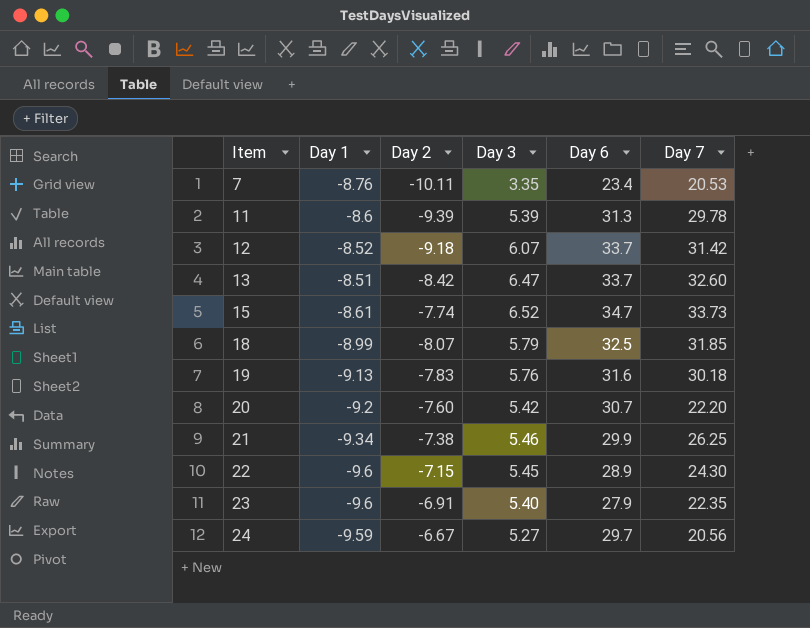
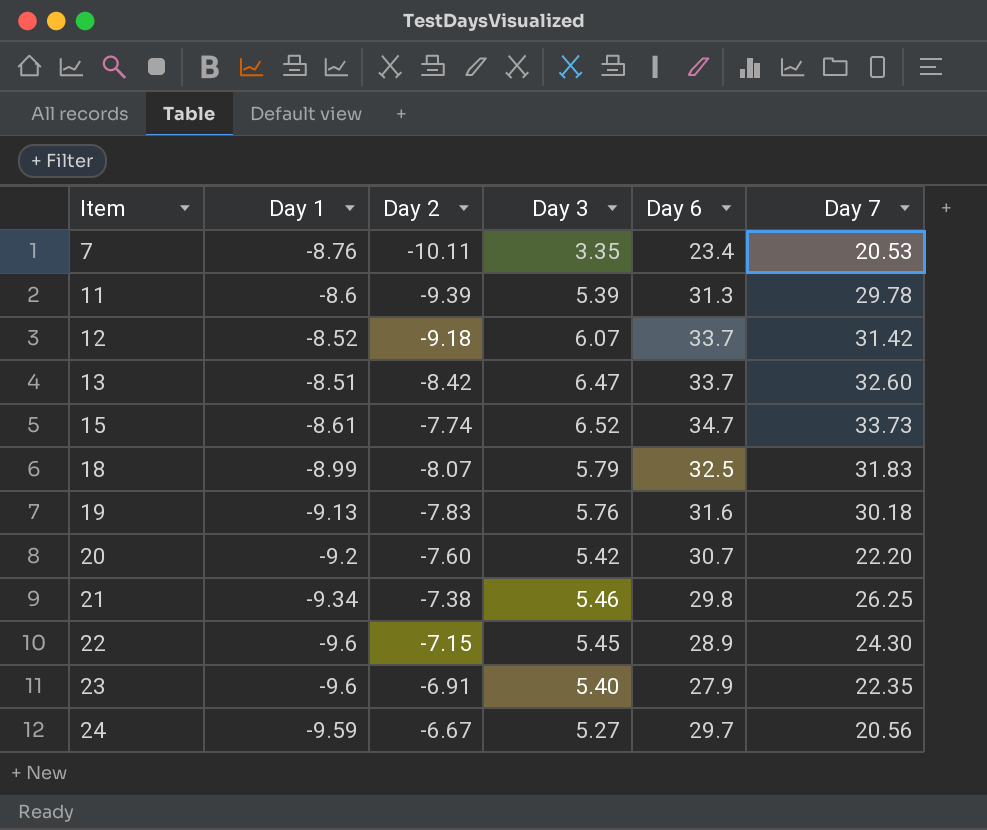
18 | Day 7: 31.85 -> 31.83
21 | Day 6: 29.9 -> 29.8

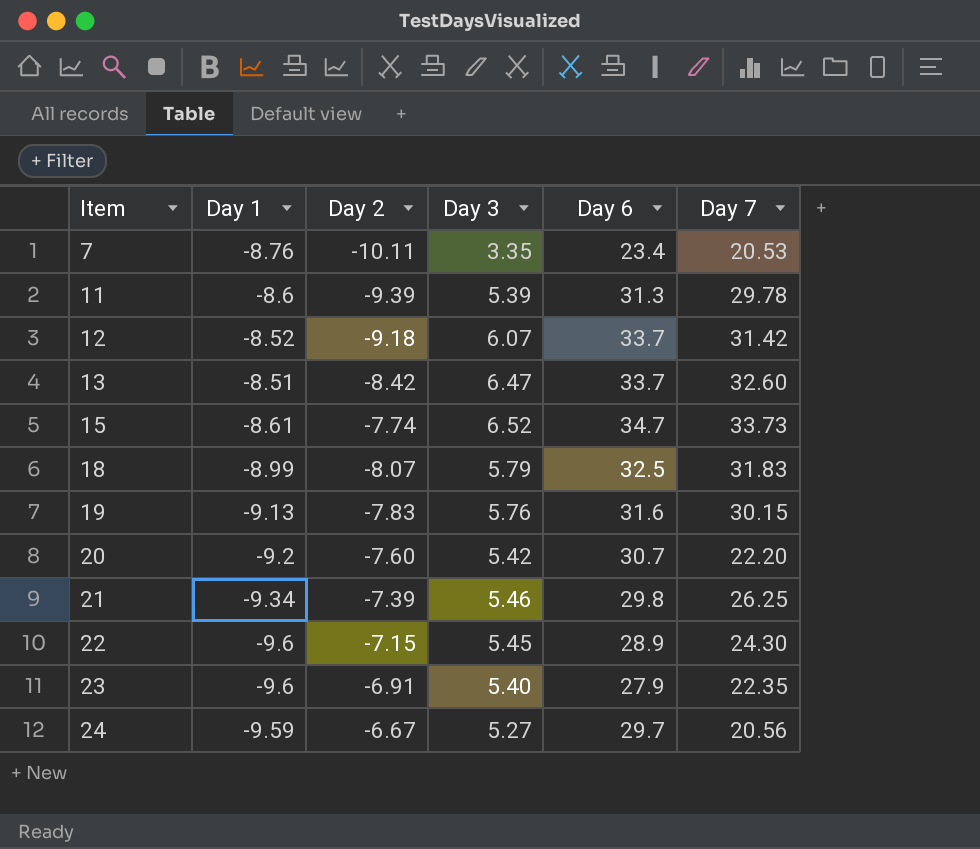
19 | Day 7: 30.18 -> 30.15
21 | Day 2: -7.38 -> -7.39

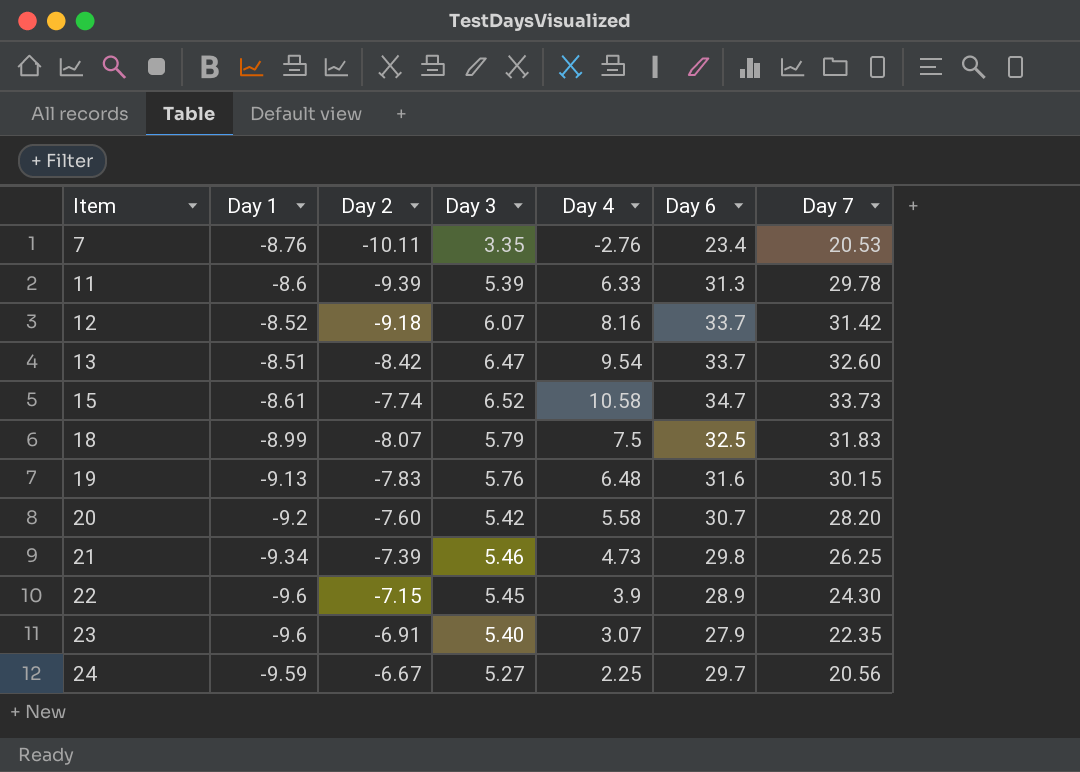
column Day 4 | position: none -> 5
20 | Day 7: 22.20 -> 28.20

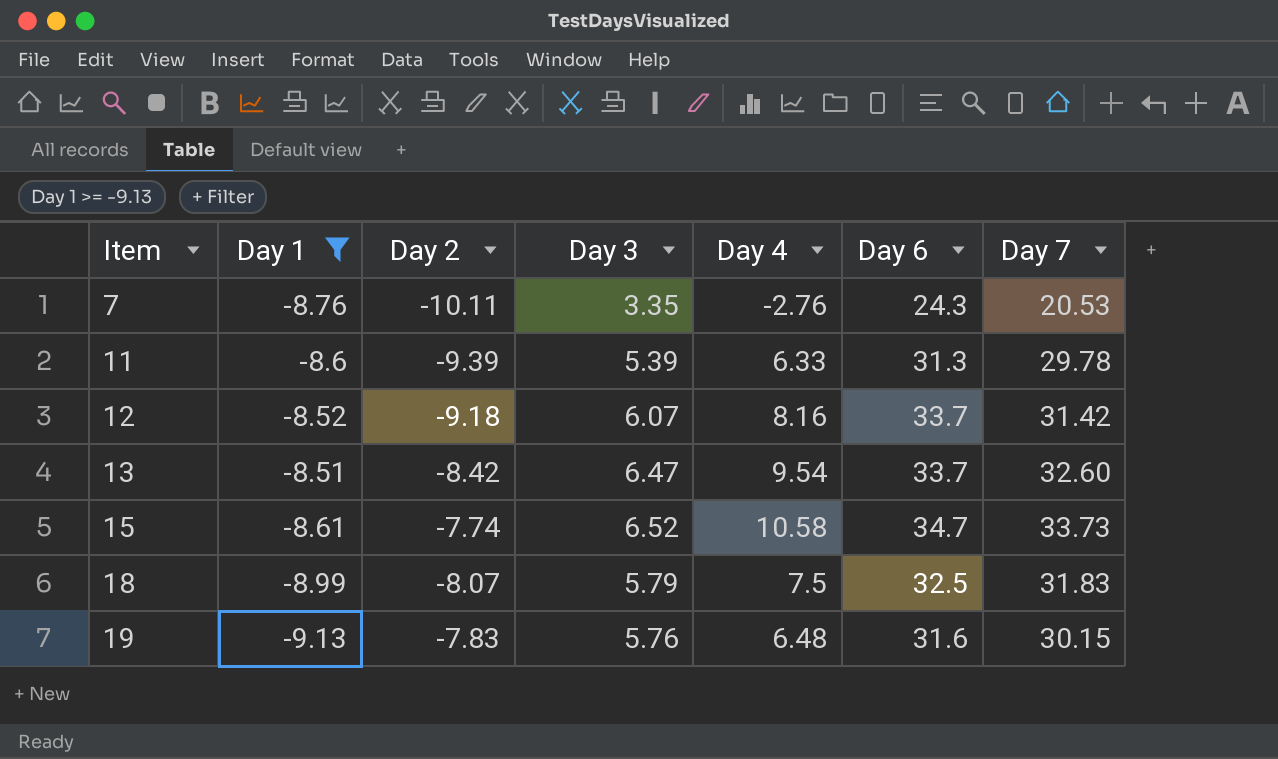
filter: none -> Day 1 >= -9.13
7 | Day 6: 23.4 -> 24.3

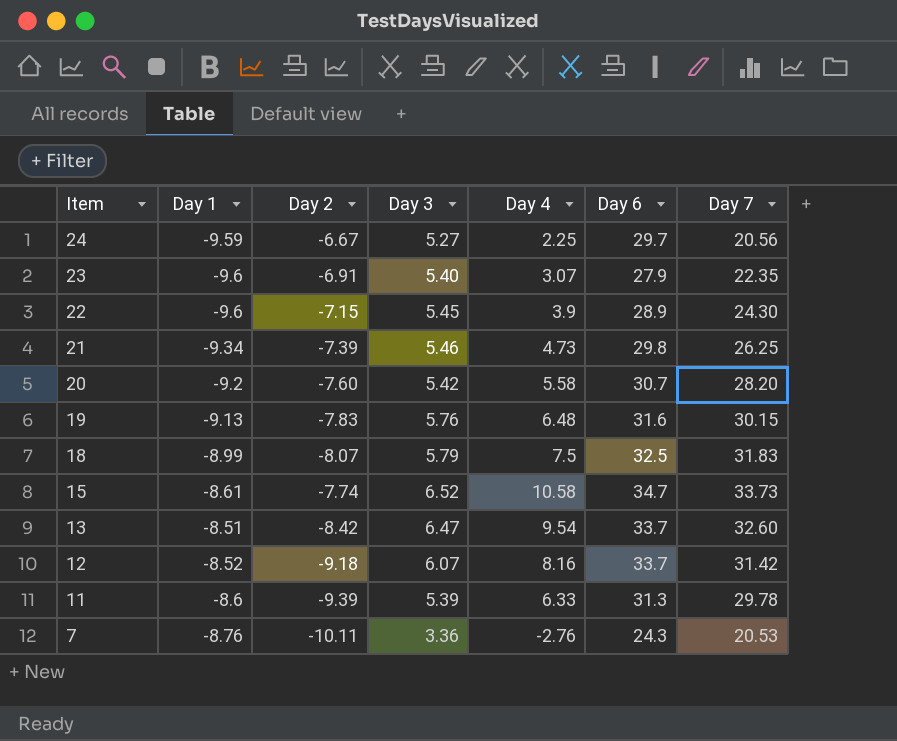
filter: Day 1 >= -9.13 -> none
row order: Item ascending -> Item descending
7 | Day 3: 3.35 -> 3.36

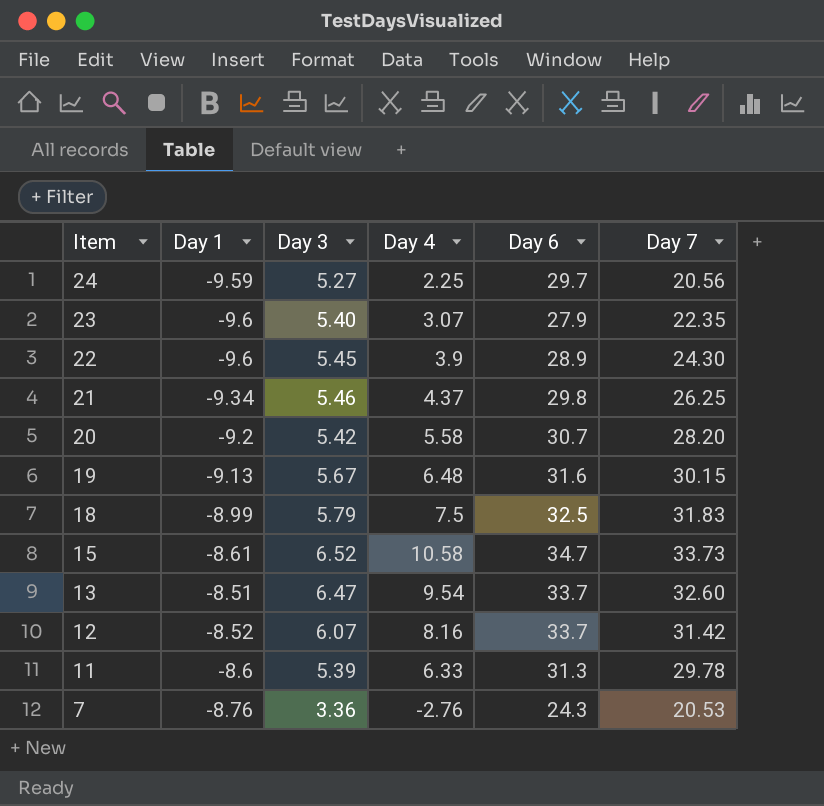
column Day 2 | position: 3 -> none
21 | Day 4: 4.73 -> 4.37
19 | Day 3: 5.76 -> 5.67

